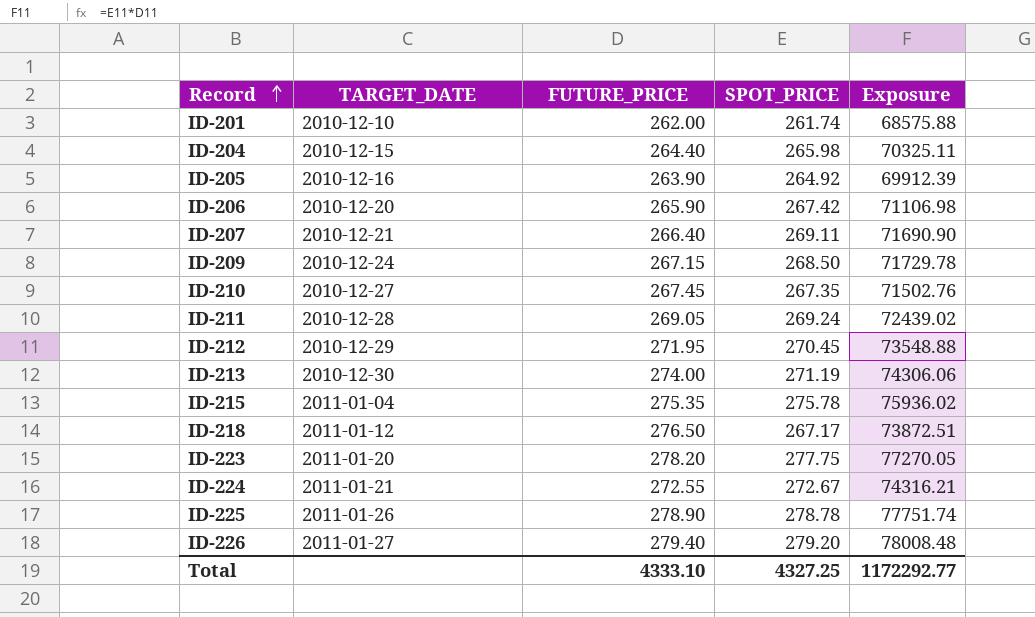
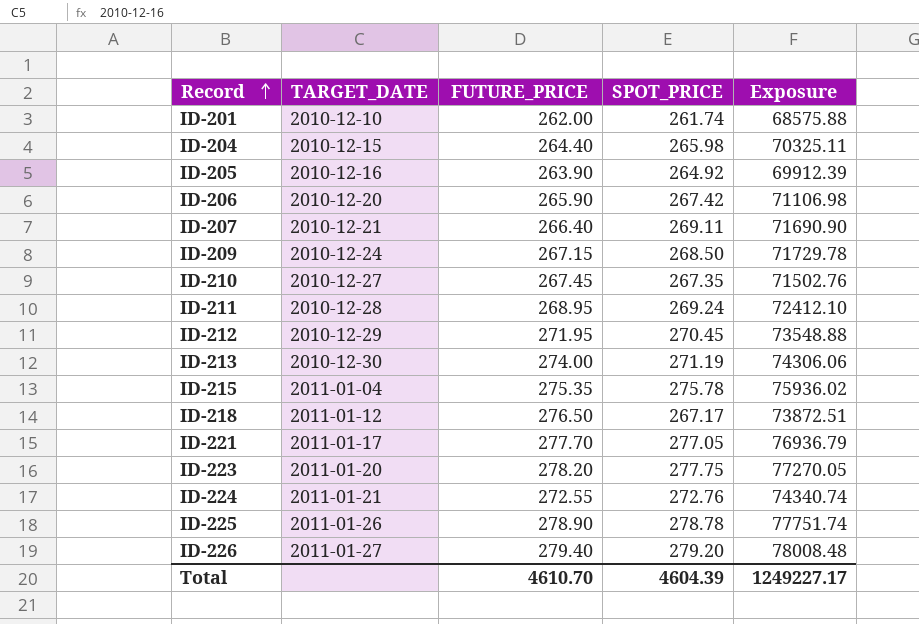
ID-211 | FUTURE_PRICE: 269.05 -> 268.95
ID-211 | Exposure: 72439.02 -> 72412.10
row ID-221: none -> 2011-01-17 | 277.70 | 277.05 | 76936.79
ID-224 | SPOT_PRICE: 272.67 -> 272.76
ID-224 | Exposure: 74316.21 -> 74340.74
Total | FUTURE_PRICE: 4333.10 -> 4610.70
Total | SPOT_PRICE: 4327.25 -> 4604.39
Total | Exposure: 1172292.77 -> 1249227.17

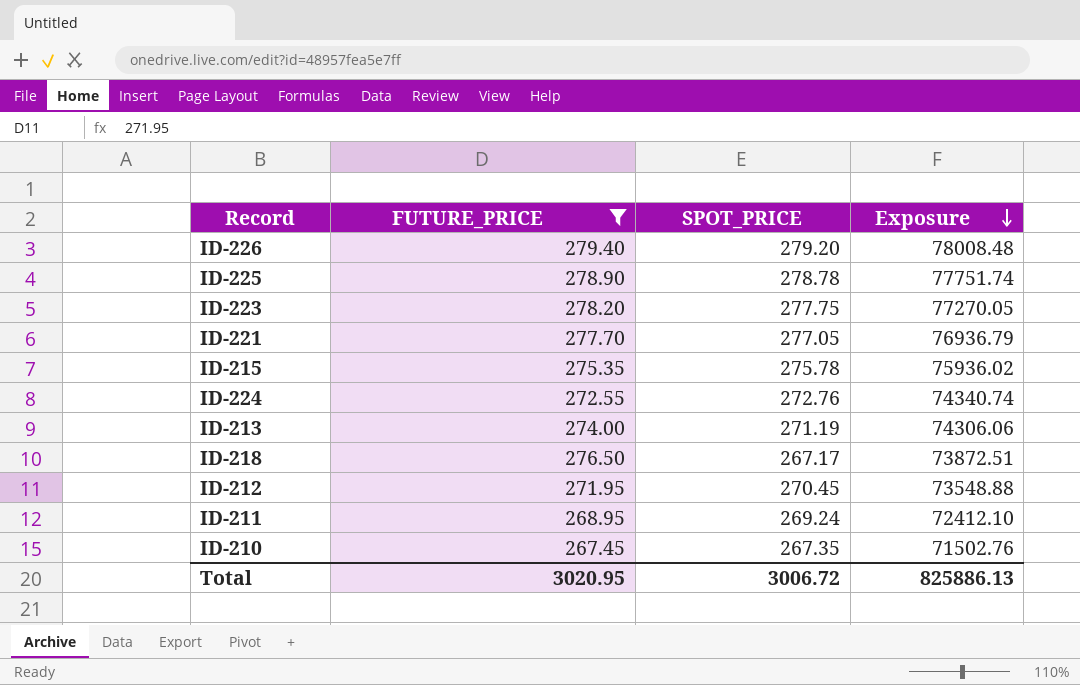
filter: none -> FUTURE_PRICE >= 267.45
row order: Record ascending -> Exposure descending
column TARGET_DATE | position: 2 -> none
Total | FUTURE_PRICE: 4610.70 -> 3020.95
Total | SPOT_PRICE: 4604.39 -> 3006.72
Total | Exposure: 1249227.17 -> 825886.13

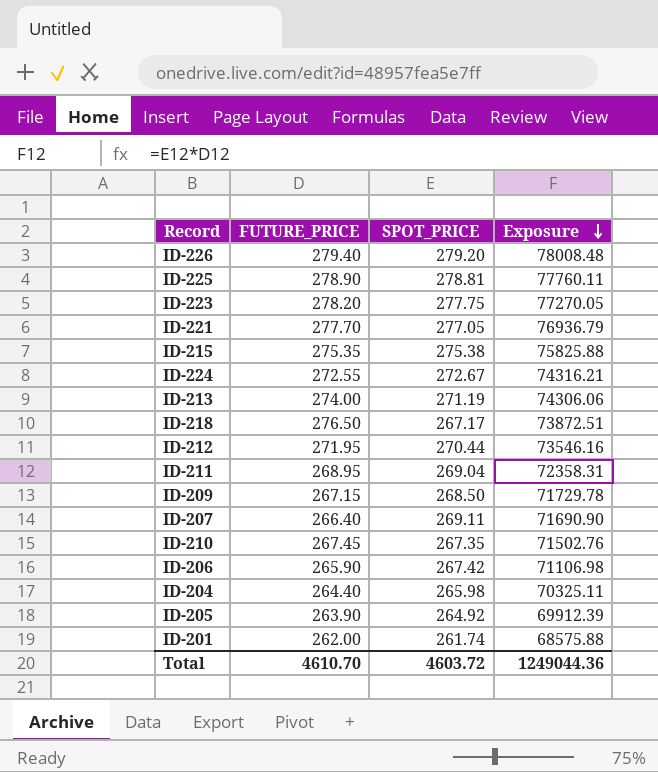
filter: FUTURE_PRICE >= 267.45 -> none
ID-225 | SPOT_PRICE: 278.78 -> 278.81
ID-225 | Exposure: 77751.74 -> 77760.11
ID-215 | SPOT_PRICE: 275.78 -> 275.38
ID-215 | Exposure: 75936.02 -> 75825.88
ID-224 | SPOT_PRICE: 272.76 -> 272.67
ID-224 | Exposure: 74340.74 -> 74316.21
ID-212 | SPOT_PRICE: 270.45 -> 270.44
ID-212 | Exposure: 73548.88 -> 73546.16
ID-211 | SPOT_PRICE: 269.24 -> 269.04
ID-211 | Exposure: 72412.10 -> 72358.31
Total | FUTURE_PRICE: 3020.95 -> 4610.70
Total | SPOT_PRICE: 3006.72 -> 4603.72
Total | Exposure: 825886.13 -> 1249044.36

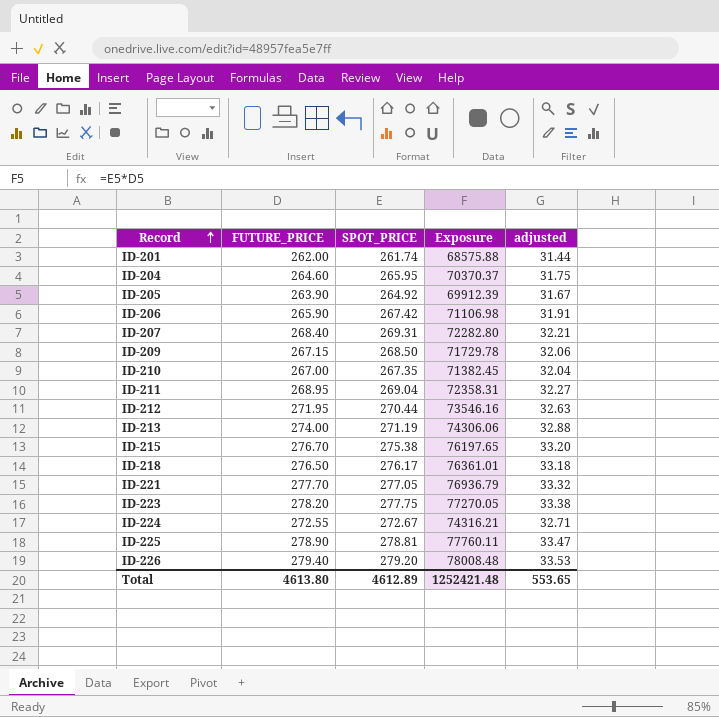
row order: Exposure descending -> Record ascending
column adjusted | formula: none -> [FUTURE_PRICE] * 0.12
ID-204 | FUTURE_PRICE: 264.40 -> 264.60
ID-204 | SPOT_PRICE: 265.98 -> 265.95
ID-204 | Exposure: 70325.11 -> 70370.37
ID-207 | FUTURE_PRICE: 266.40 -> 268.40
ID-207 | SPOT_PRICE: 269.11 -> 269.31
ID-207 | Exposure: 71690.90 -> 72282.80
ID-210 | FUTURE_PRICE: 267.45 -> 267.00
ID-210 | Exposure: 71502.76 -> 71382.45
ID-215 | FUTURE_PRICE: 275.35 -> 276.70
ID-215 | Exposure: 75825.88 -> 76197.65
ID-218 | SPOT_PRICE: 267.17 -> 276.17
ID-218 | Exposure: 73872.51 -> 76361.01
Total | FUTURE_PRICE: 4610.70 -> 4613.80
Total | SPOT_PRICE: 4603.72 -> 4612.89
Total | Exposure: 1249044.36 -> 1252421.48

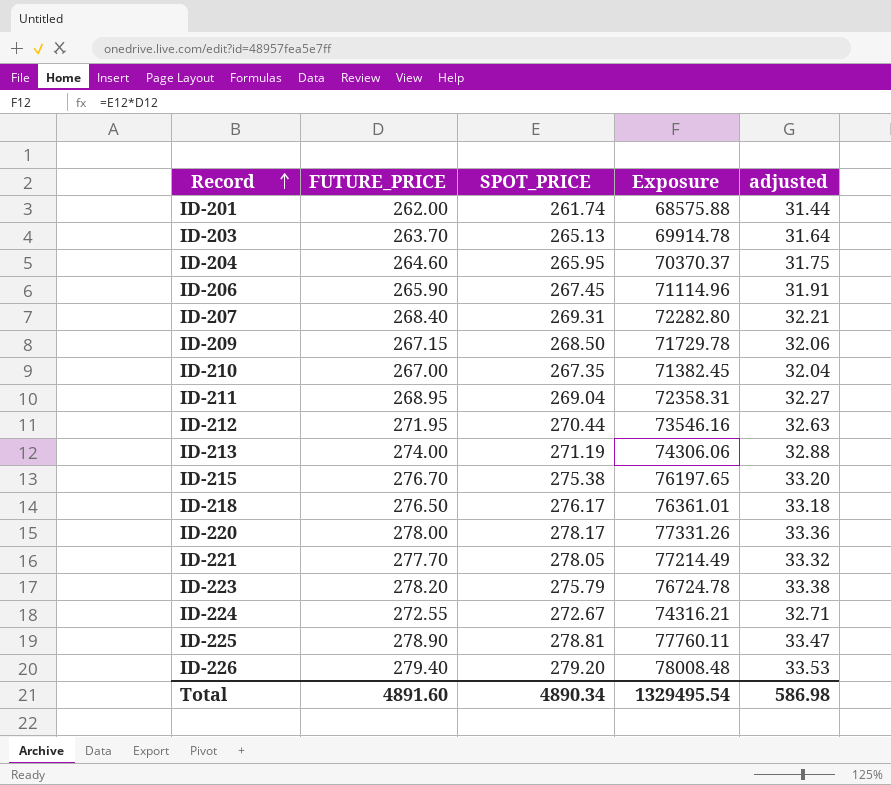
row ID-205: 263.90 | 264.92 | 69912.39 | 31.67 -> none
row ID-203: none -> 263.70 | 265.13 | 69914.78 | 31.64
ID-206 | SPOT_PRICE: 267.42 -> 267.45
ID-206 | Exposure: 71106.98 -> 71114.96
row ID-220: none -> 278.00 | 278.17 | 77331.26 | 33.36
ID-221 | SPOT_PRICE: 277.05 -> 278.05
ID-221 | Exposure: 76936.79 -> 77214.49
ID-223 | SPOT_PRICE: 277.75 -> 275.79
ID-223 | Exposure: 77270.05 -> 76724.78
Total | FUTURE_PRICE: 4613.80 -> 4891.60
Total | SPOT_PRICE: 4612.89 -> 4890.34
Total | Exposure: 1252421.48 -> 1329495.54
Total | adjusted: 553.65 -> 586.98

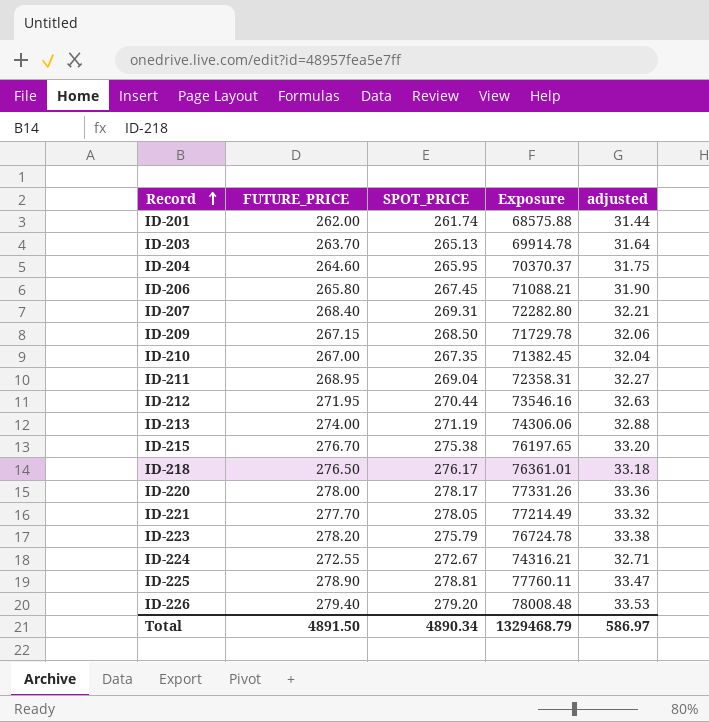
ID-206 | FUTURE_PRICE: 265.90 -> 265.80
ID-206 | Exposure: 71114.96 -> 71088.21
ID-206 | adjusted: 31.91 -> 31.90
Total | FUTURE_PRICE: 4891.60 -> 4891.50
Total | Exposure: 1329495.54 -> 1329468.79
Total | adjusted: 586.98 -> 586.97

